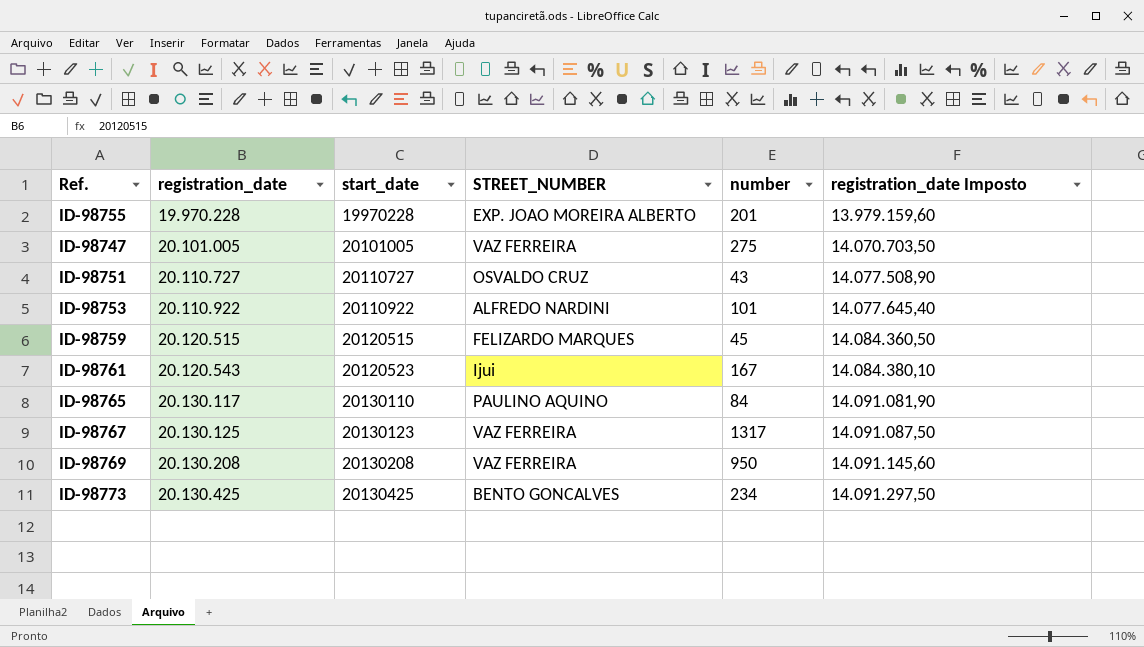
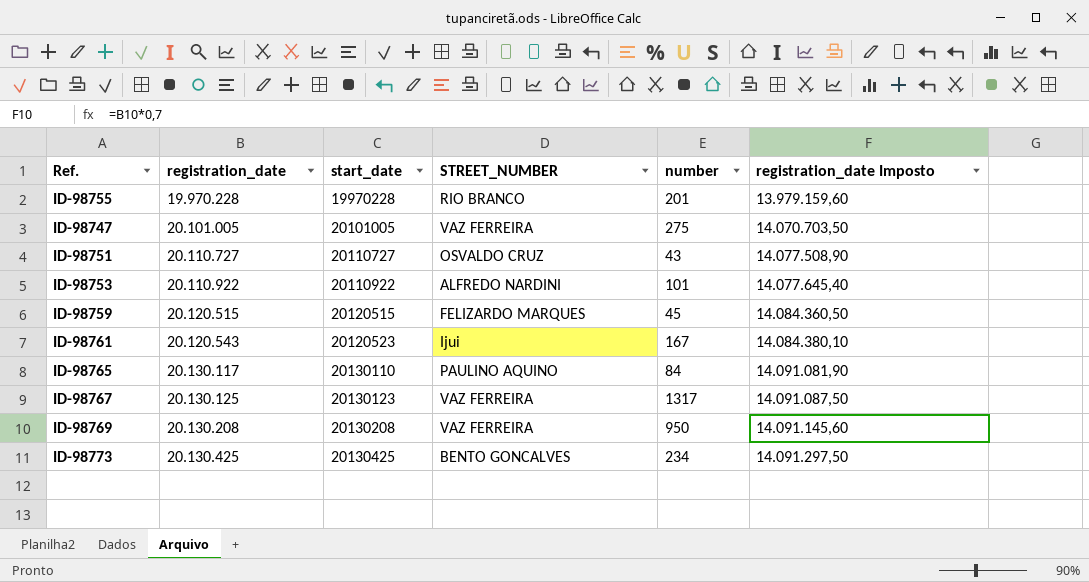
ID-98755 | STREET_NUMBER: EXP. JOAO MOREIRA ALBERTO -> RIO BRANCO

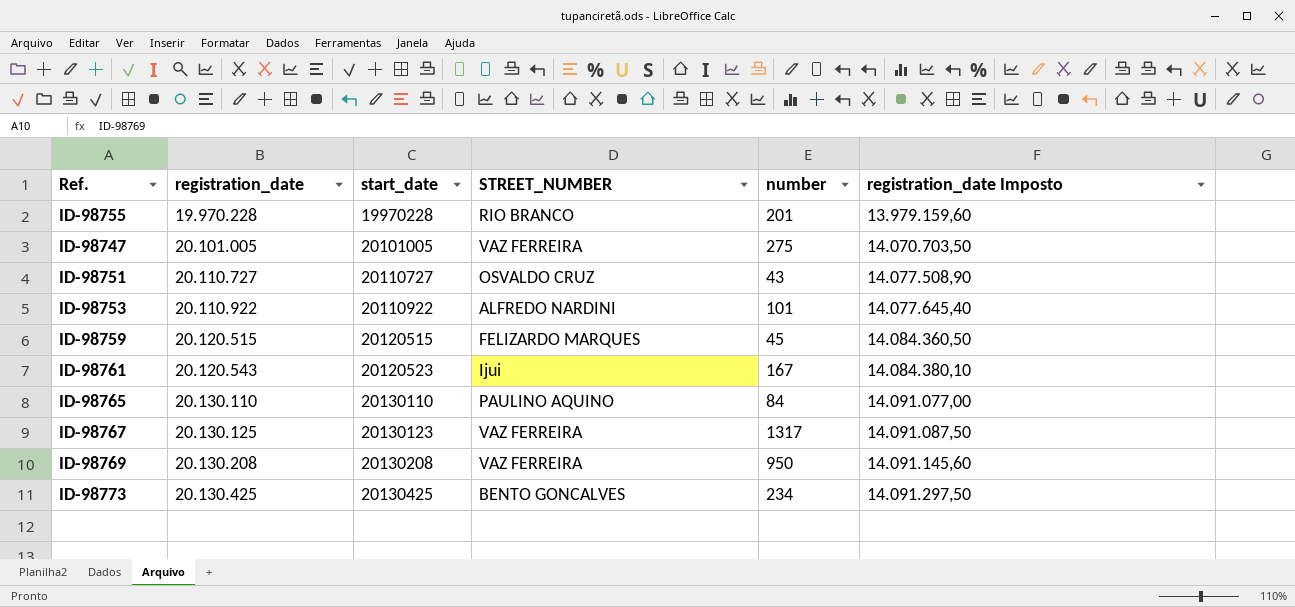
ID-98765 | registration_date: 20.130.117 -> 20.130.110
ID-98765 | registration_date Imposto: 14.091.081,90 -> 14.091.077,00

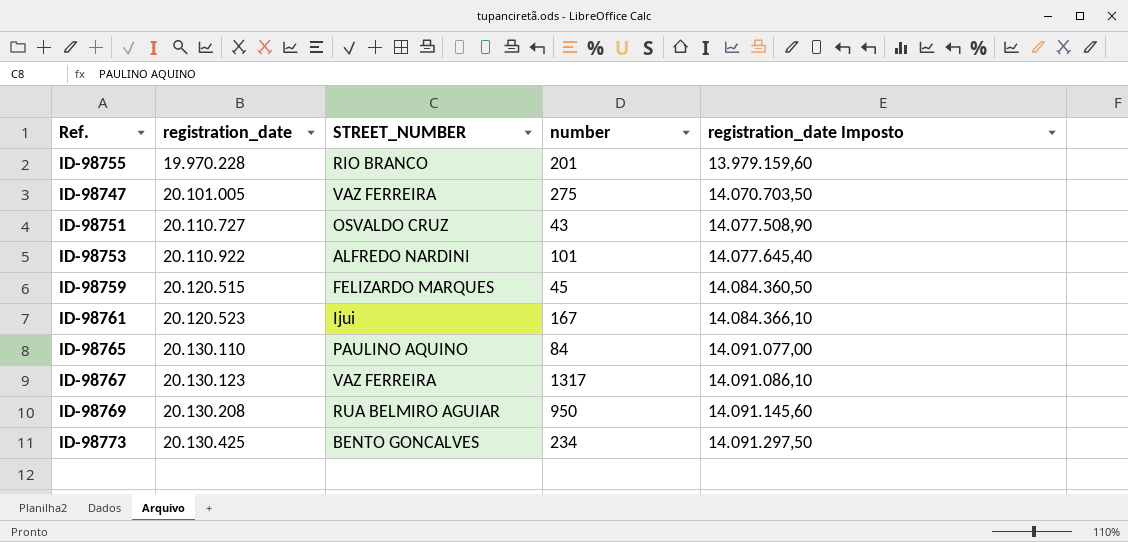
column start_date | position: 3 -> none
ID-98761 | registration_date: 20.120.543 -> 20.120.523
ID-98761 | registration_date Imposto: 14.084.380,10 -> 14.084.366,10
ID-98767 | registration_date: 20.130.125 -> 20.130.123
ID-98767 | registration_date Imposto: 14.091.087,50 -> 14.091.086,10
ID-98769 | STREET_NUMBER: VAZ FERREIRA -> RUA BELMIRO AGUIAR

